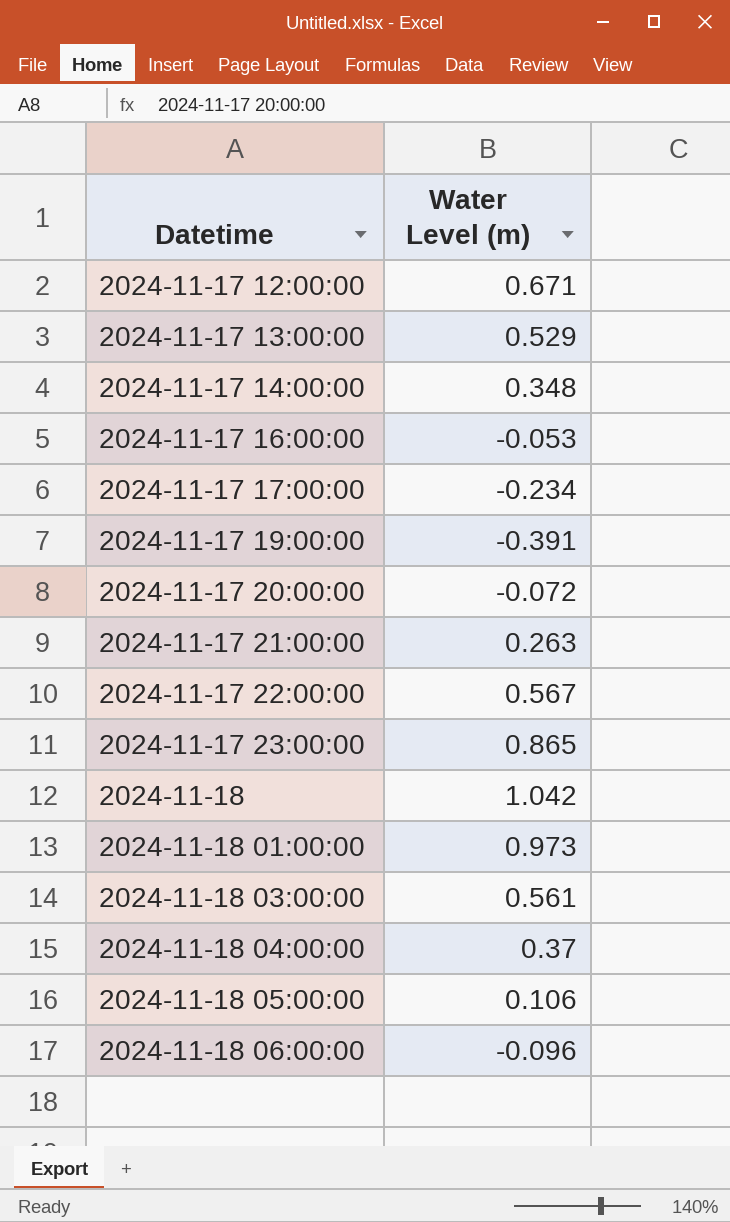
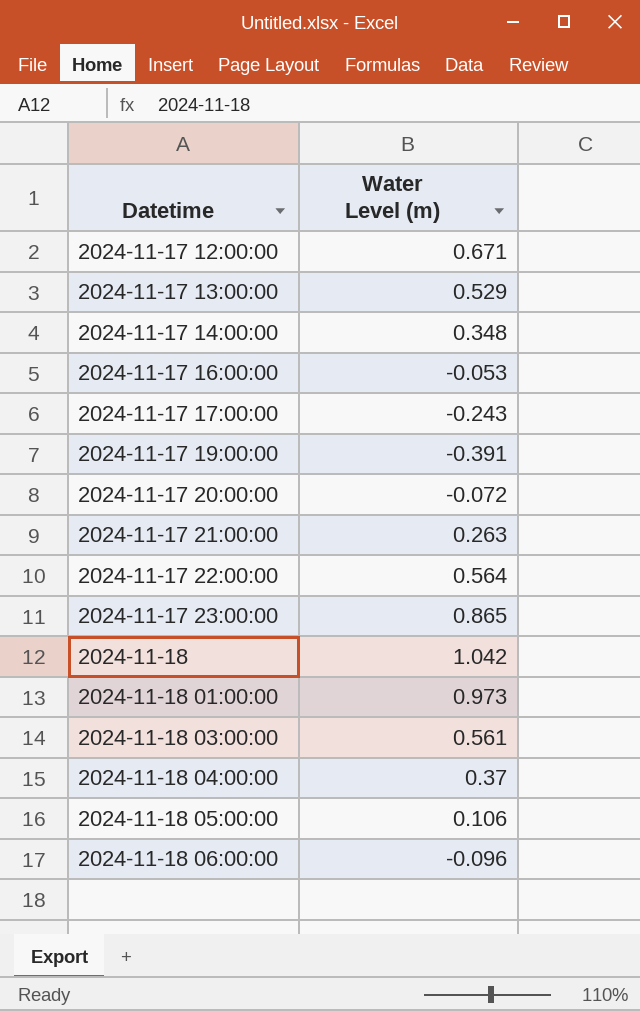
2024-11-17 17:00:00 | Water Level (m): -0.234 -> -0.243
2024-11-17 22:00:00 | Water Level (m): 0.567 -> 0.564

